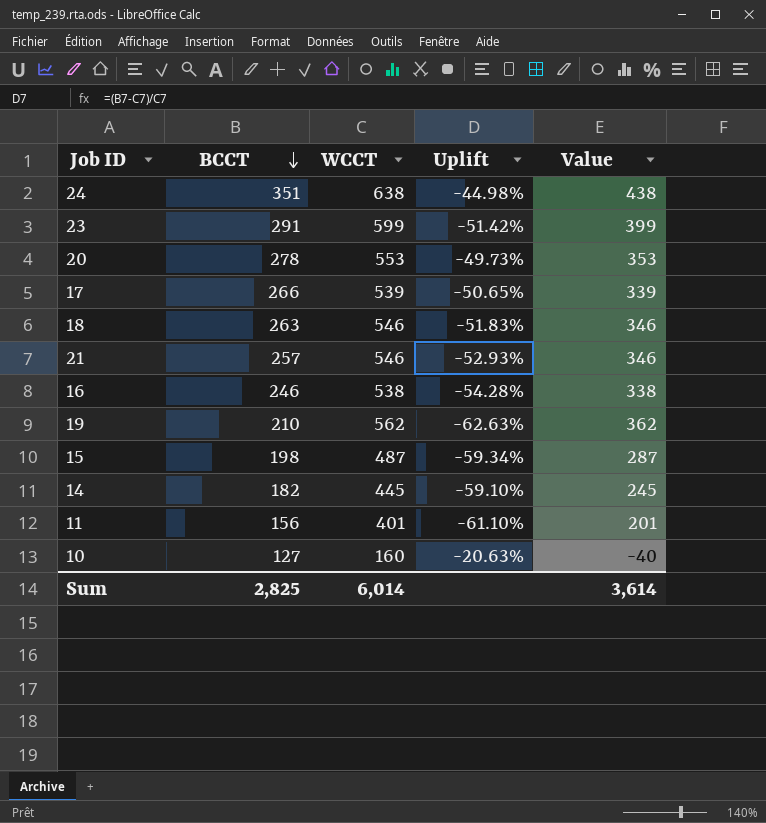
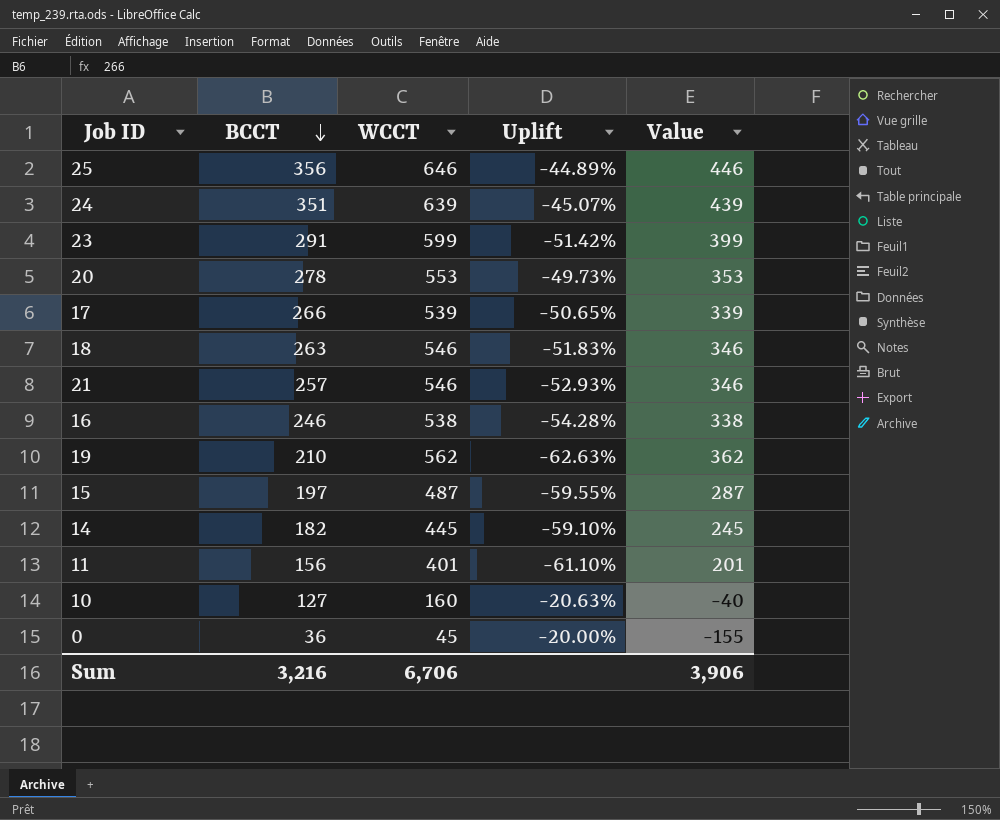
row 25: none -> 356 | 646 | -44.89% | 446
24 | WCCT: 638 -> 639
24 | Uplift: -44.98% -> -45.07%
24 | Value: 438 -> 439
15 | BCCT: 198 -> 197
15 | Uplift: -59.34% -> -59.55%
row 0: none -> 36 | 45 | -20.00% | -155
Sum | BCCT: 2,825 -> 3,216
Sum | WCCT: 6,014 -> 6,706
Sum | Value: 3,614 -> 3,906

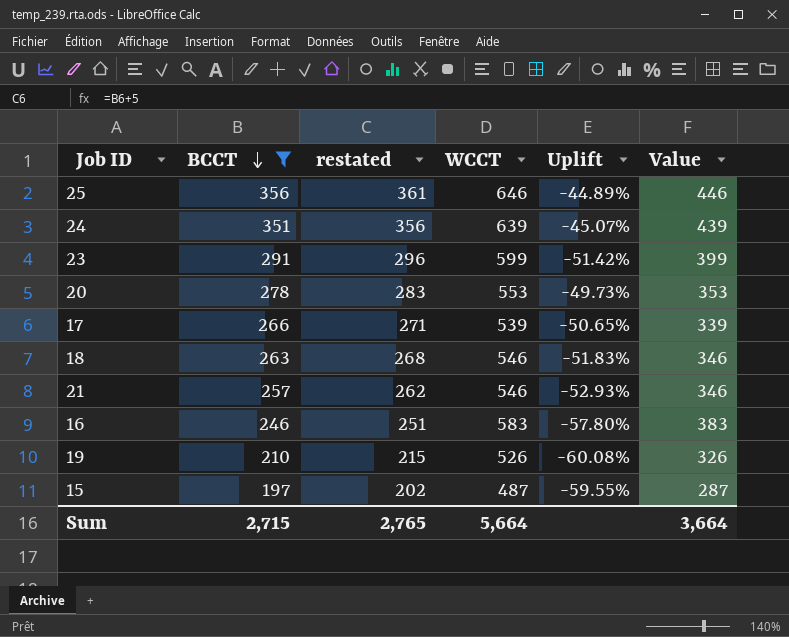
filter: none -> BCCT >= 197
column restated | formula: none -> [BCCT] + 5
16 | WCCT: 538 -> 583
16 | Uplift: -54.28% -> -57.80%
16 | Value: 338 -> 383
19 | WCCT: 562 -> 526
19 | Uplift: -62.63% -> -60.08%
19 | Value: 362 -> 326
Sum | BCCT: 3,216 -> 2,715
Sum | WCCT: 6,706 -> 5,664
Sum | Value: 3,906 -> 3,664

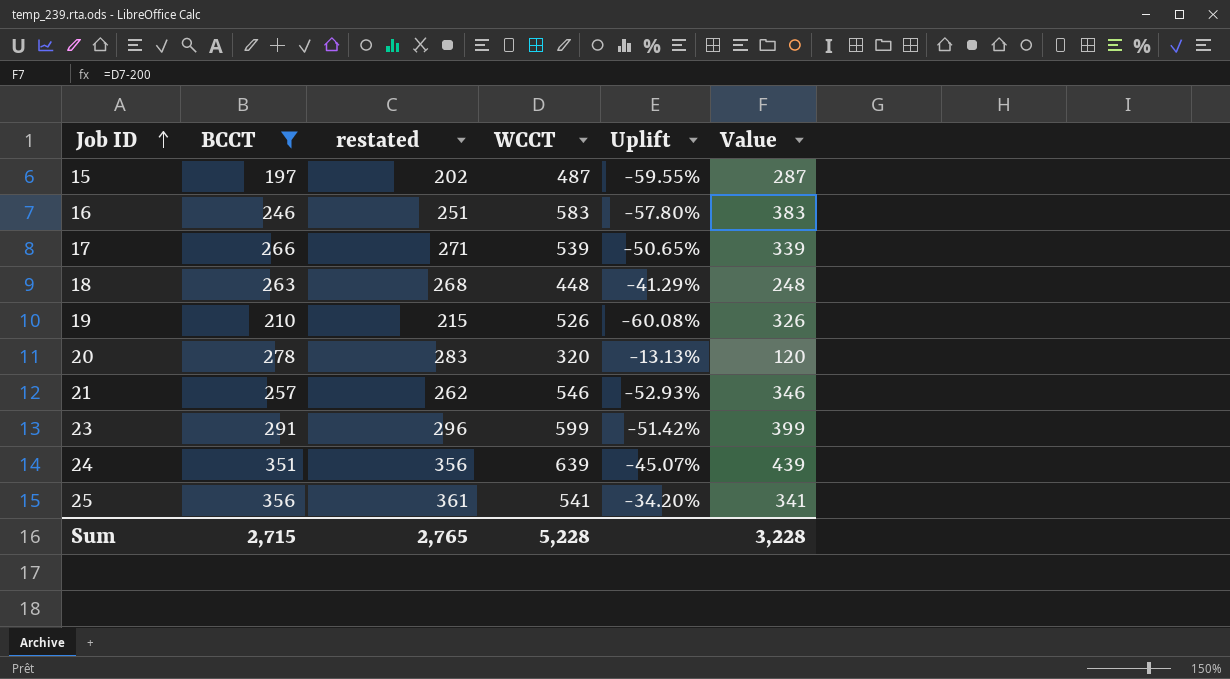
row order: BCCT descending -> Job ID ascending
18 | WCCT: 546 -> 448
18 | Uplift: -51.83% -> -41.29%
18 | Value: 346 -> 248
20 | WCCT: 553 -> 320
20 | Uplift: -49.73% -> -13.13%
20 | Value: 353 -> 120
25 | WCCT: 646 -> 541
25 | Uplift: -44.89% -> -34.20%
25 | Value: 446 -> 341
Sum | WCCT: 5,664 -> 5,228
Sum | Value: 3,664 -> 3,228

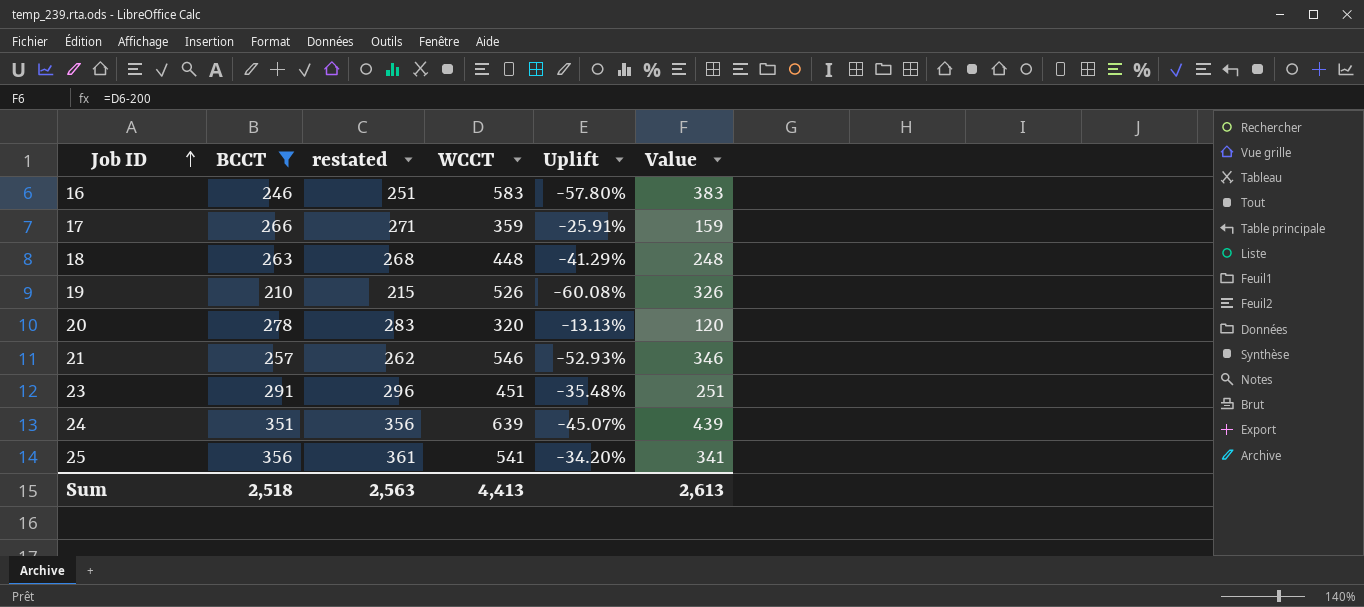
row 15: 197 | 202 | 487 | -59.55% | 287 -> none
17 | WCCT: 539 -> 359
17 | Uplift: -50.65% -> -25.91%
17 | Value: 339 -> 159
23 | WCCT: 599 -> 451
23 | Uplift: -51.42% -> -35.48%
23 | Value: 399 -> 251
Sum | BCCT: 2,715 -> 2,518
Sum | restated: 2,765 -> 2,563
Sum | WCCT: 5,228 -> 4,413
Sum | Value: 3,228 -> 2,613

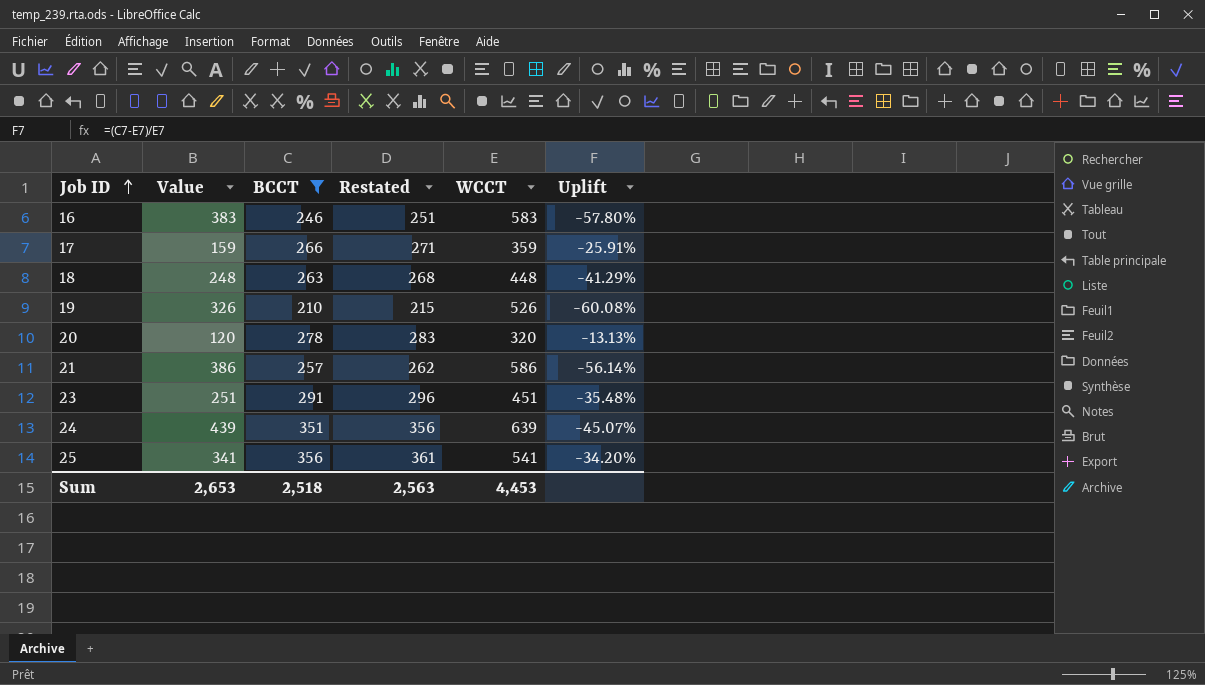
column Value | position: 6 -> 2
column name: restated -> Restated
21 | Value: 346 -> 386
21 | WCCT: 546 -> 586
21 | Uplift: -52.93% -> -56.14%
Sum | Value: 2,613 -> 2,653
Sum | WCCT: 4,413 -> 4,453

